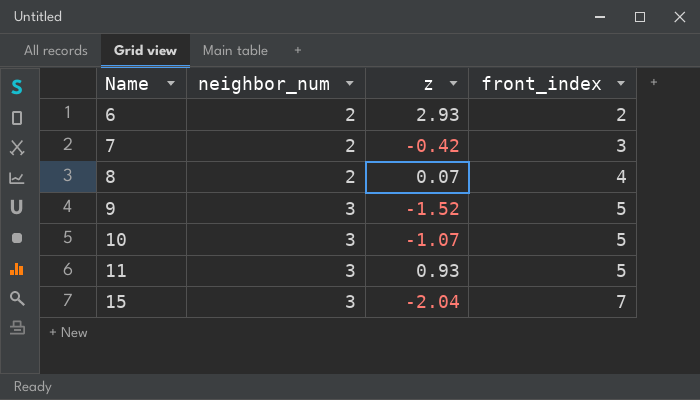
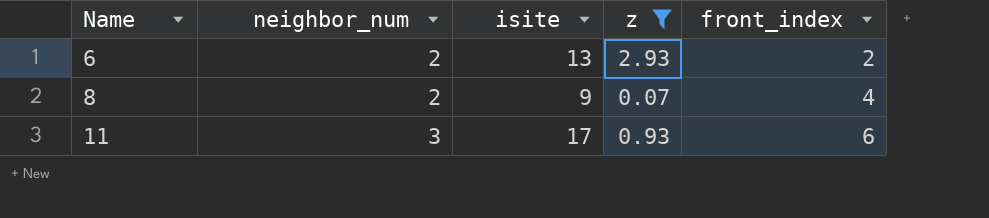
filter: none -> z >= 0.07
column isite | position: none -> 3
11 | front_index: 5 -> 6

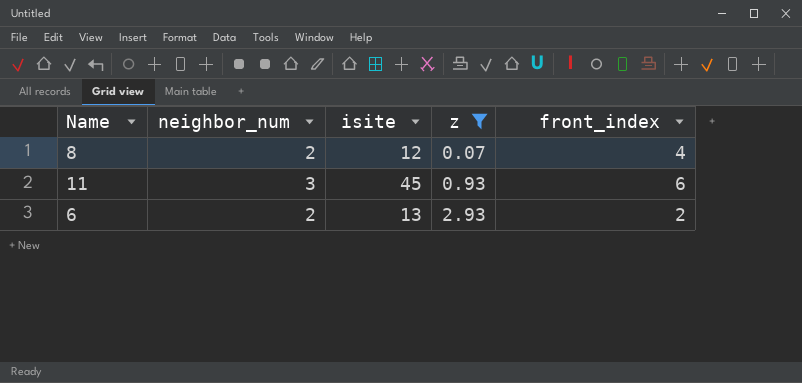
row order: Name ascending -> z ascending
8 | isite: 9 -> 12
11 | isite: 17 -> 45

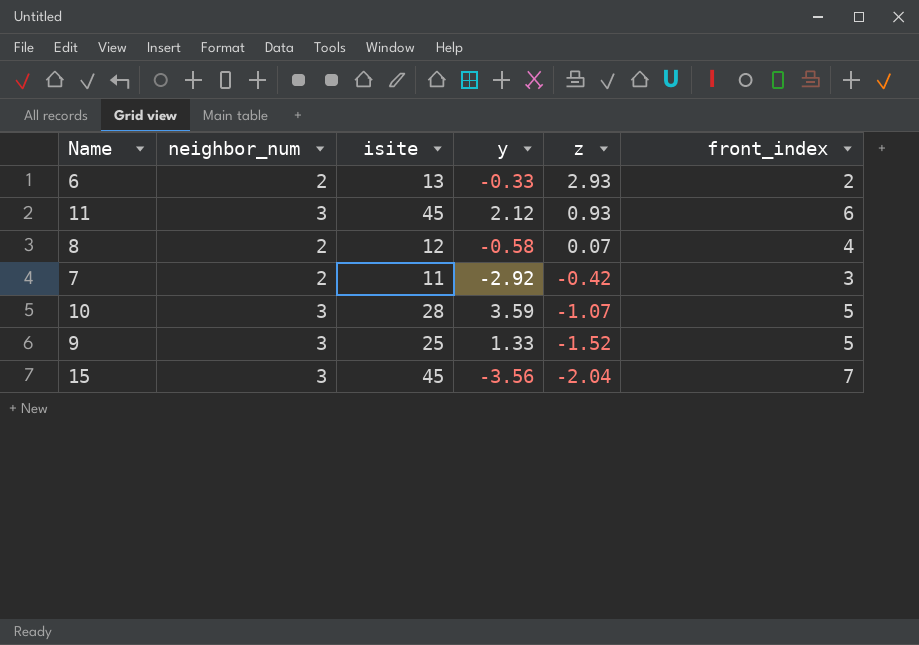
filter: z >= 0.07 -> none
row order: z ascending -> z descending
column y | position: none -> 4

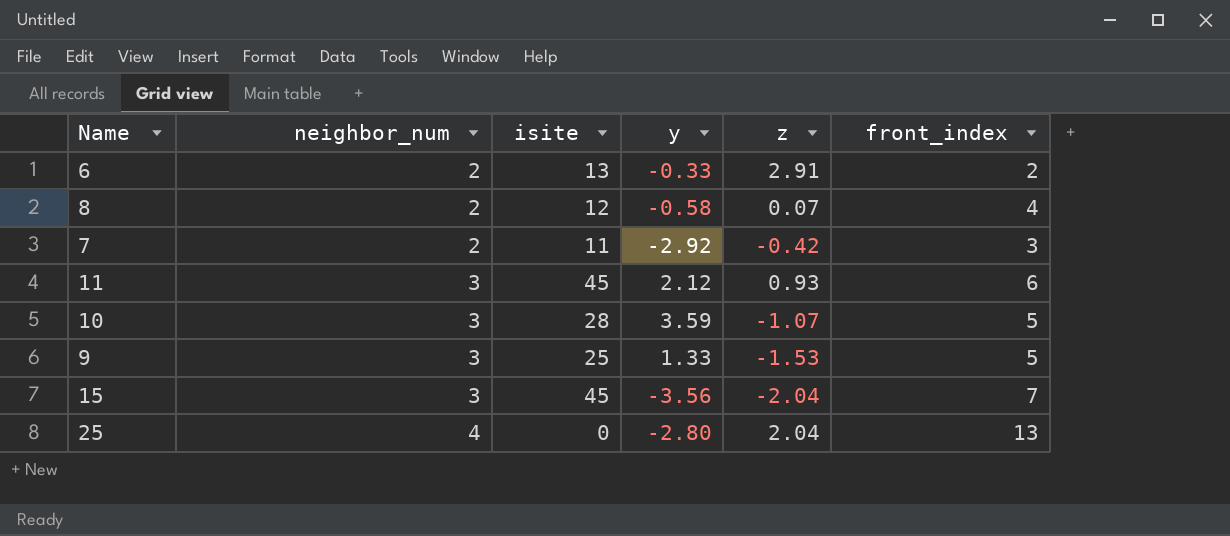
row order: z descending -> neighbor_num ascending
6 | z: 2.93 -> 2.91
9 | z: -1.52 -> -1.53
row 25: none -> 4 | 0 | -2.80 | 2.04 | 13

